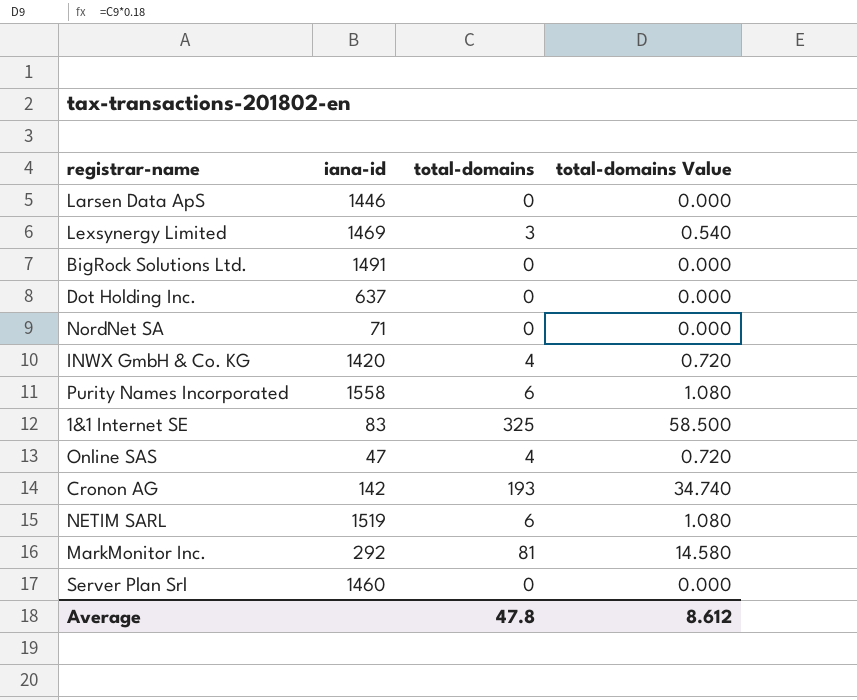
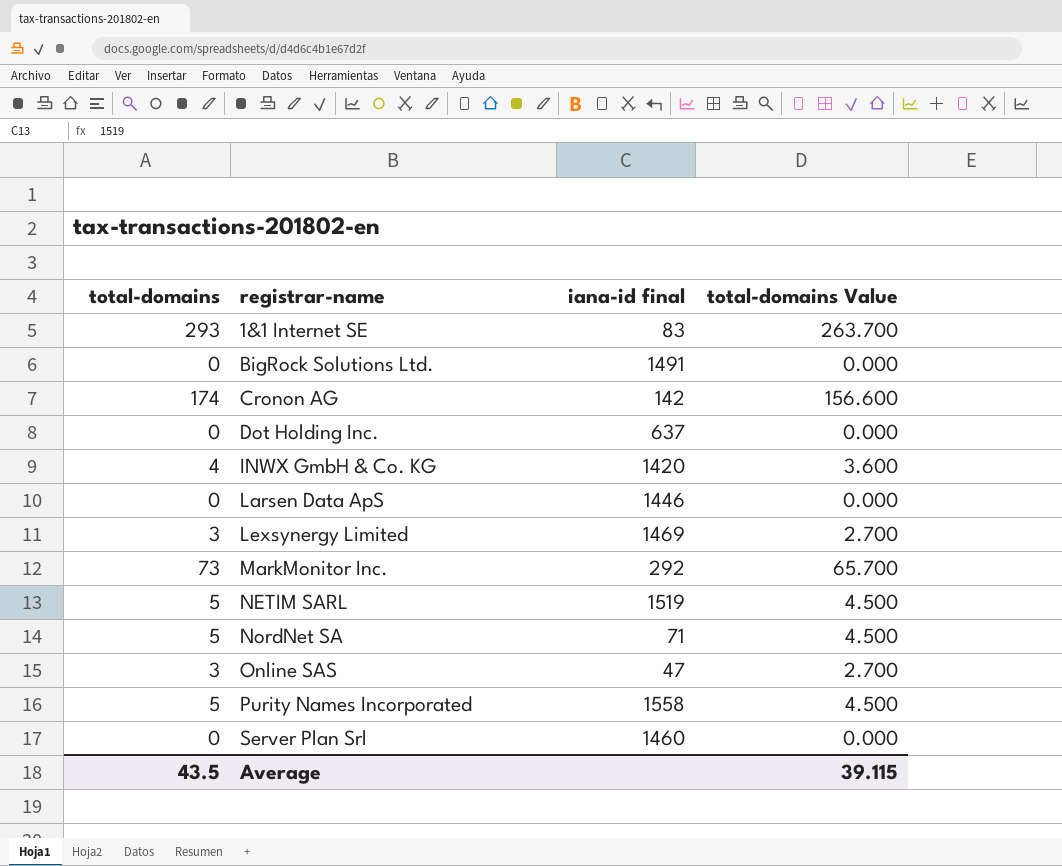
row order: none -> registrar-name ascending
column total-domains | position: 3 -> 1
column name: iana-id -> iana-id final
column total-domains Value | formula: [total-domains] * 0.18 -> [total-domains] * 0.9
1&1 Internet SE | total-domains: 325 -> 293
Cronon AG | total-domains: 193 -> 174
MarkMonitor Inc. | total-domains: 81 -> 73
NETIM SARL | total-domains: 6 -> 5
NordNet SA | total-domains: 0 -> 5
Online SAS | total-domains: 4 -> 3
Purity Names Incorporated | total-domains: 6 -> 5
Average | total-domains: 47.8 -> 43.5
Average | total-domains Value: 8.612 -> 39.115

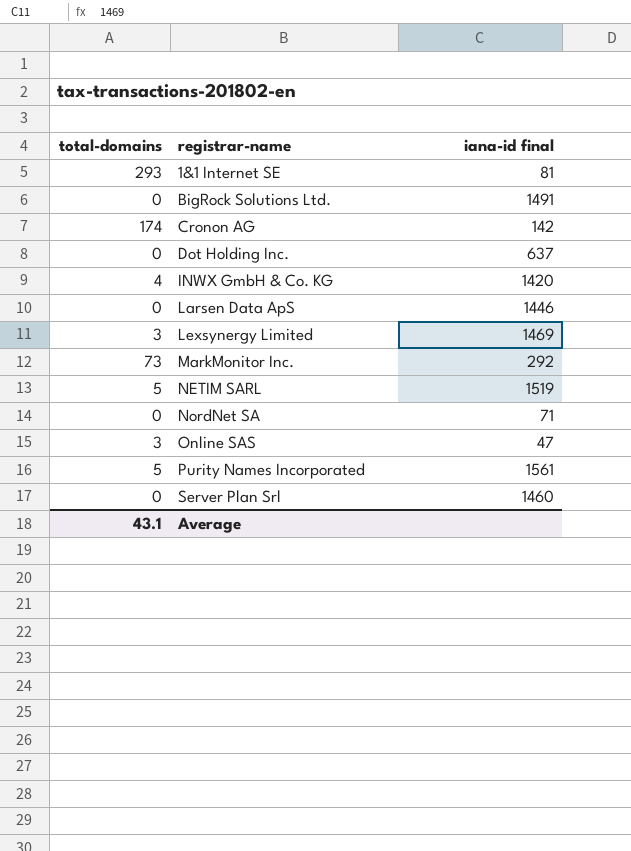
column total-domains Value | formula: [total-domains] * 0.9 -> none
1&1 Internet SE | iana-id final: 83 -> 81
NordNet SA | total-domains: 5 -> 0
Purity Names Incorporated | iana-id final: 1558 -> 1561
Average | total-domains: 43.5 -> 43.1

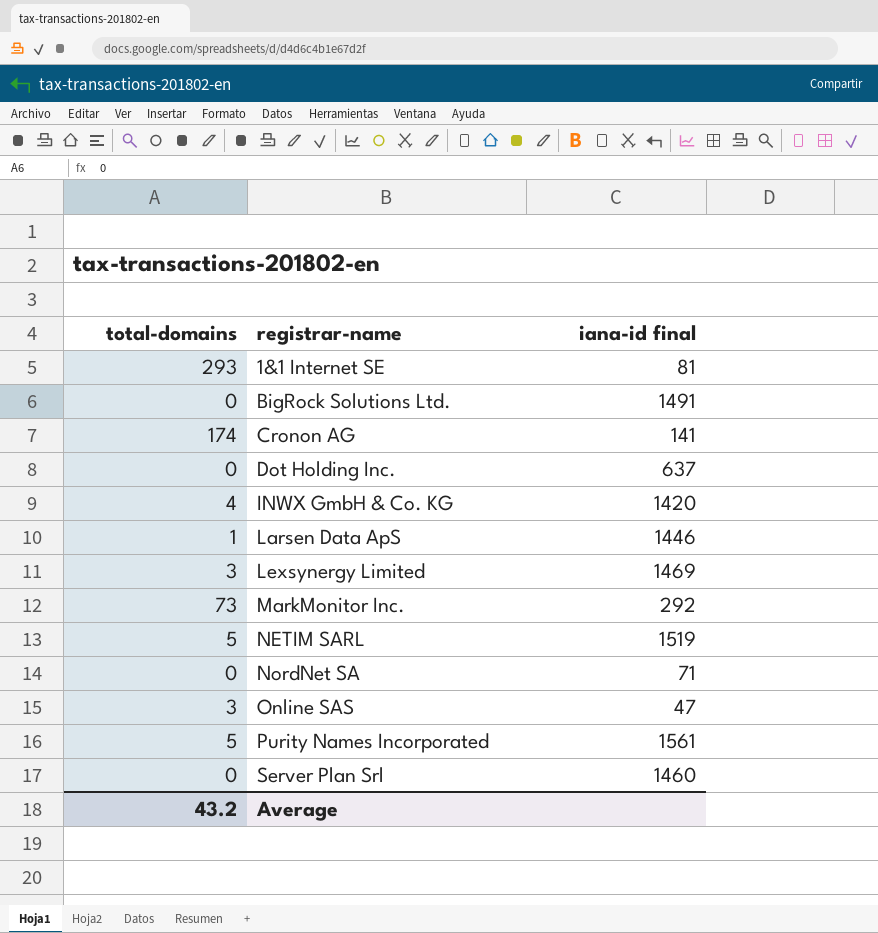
Cronon AG | iana-id final: 142 -> 141
Larsen Data ApS | total-domains: 0 -> 1
Average | total-domains: 43.1 -> 43.2

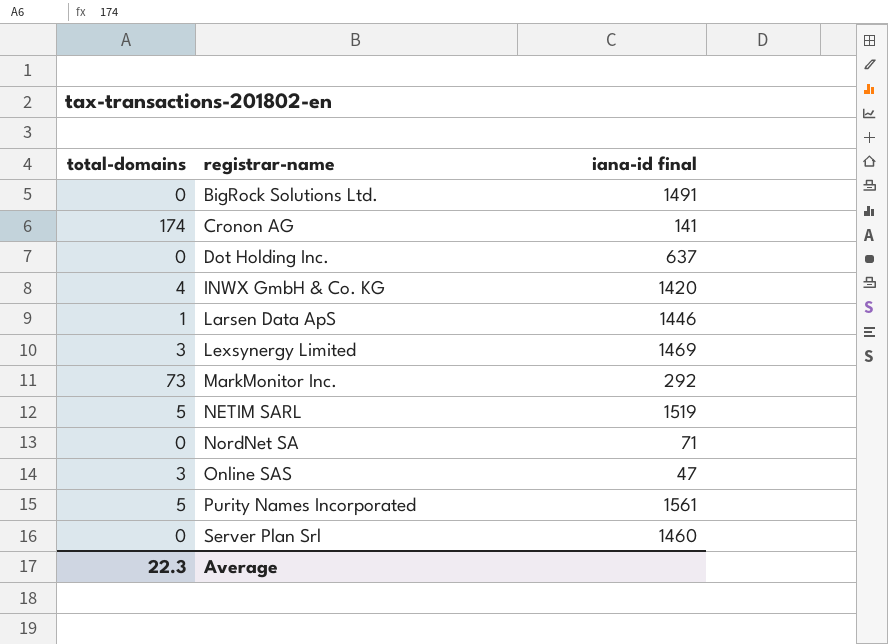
row 1&1 Internet SE: 293 | 81 -> none
Average | total-domains: 43.2 -> 22.3

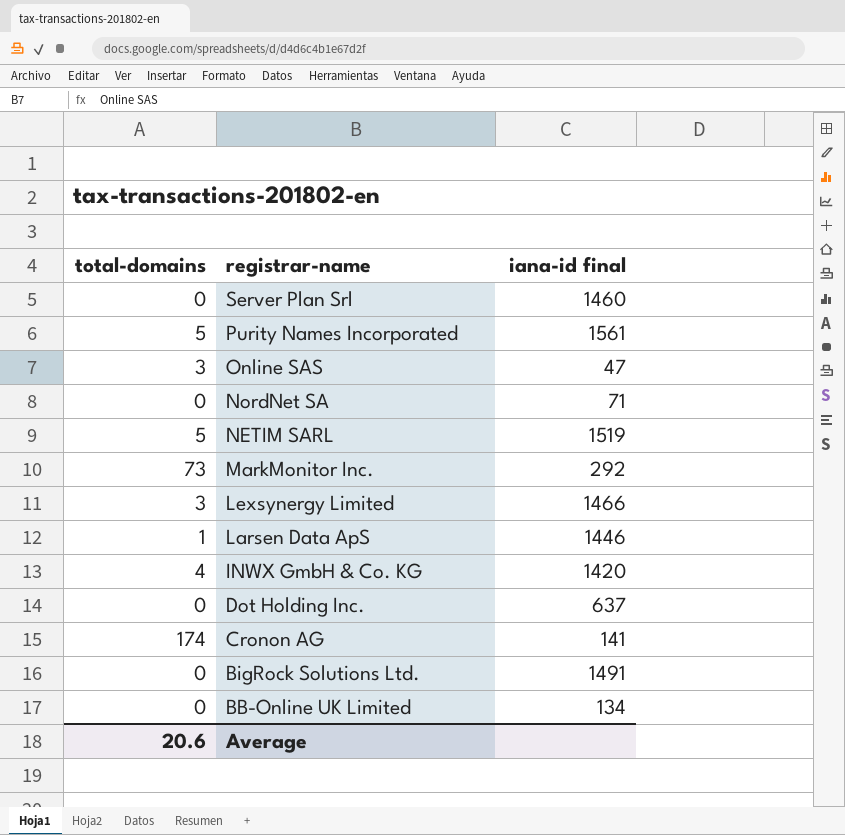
row order: registrar-name ascending -> registrar-name descending
Lexsynergy Limited | iana-id final: 1469 -> 1466
row BB-Online UK Limited: none -> 0 | 134
Average | total-domains: 22.3 -> 20.6

